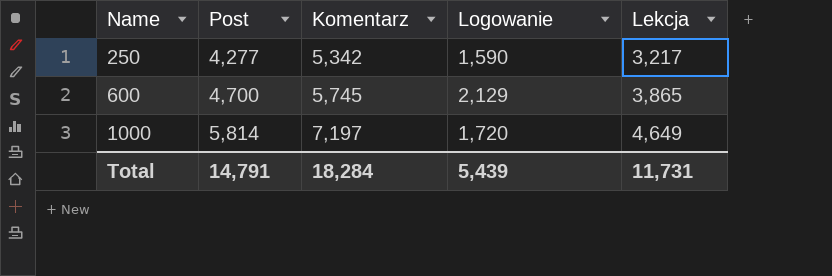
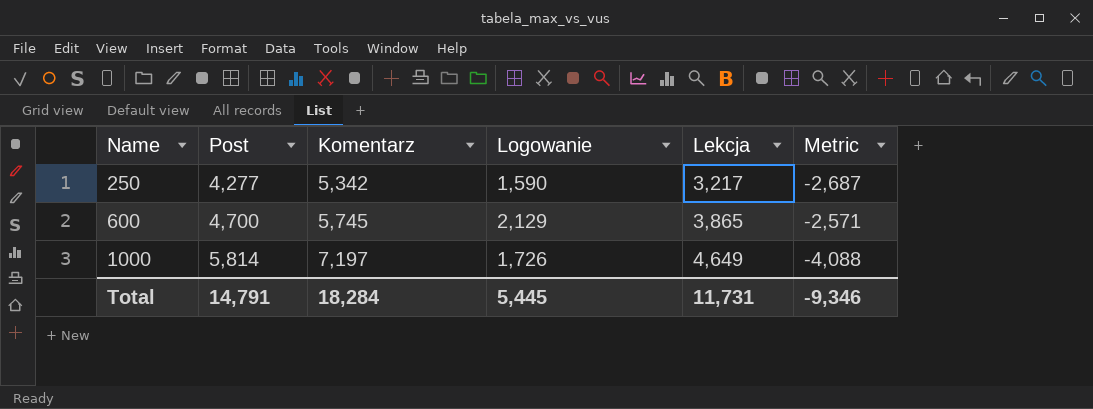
column Metric | formula: none -> [Logowanie] - [Post]
1000 | Logowanie: 1,720 -> 1,726
Total | Logowanie: 5,439 -> 5,445

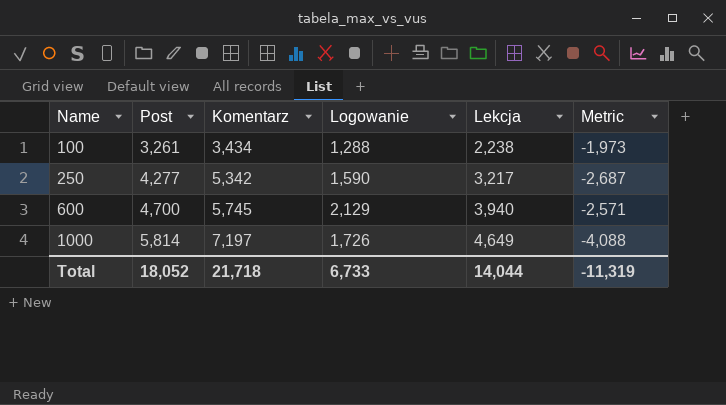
row 100: none -> 3,261 | 3,434 | 1,288 | 2,238 | -1,973
600 | Lekcja: 3,865 -> 3,940
Total | Post: 14,791 -> 18,052
Total | Komentarz: 18,284 -> 21,718
Total | Logowanie: 5,445 -> 6,733
Total | Lekcja: 11,731 -> 14,044
Total | Metric: -9,346 -> -11,319

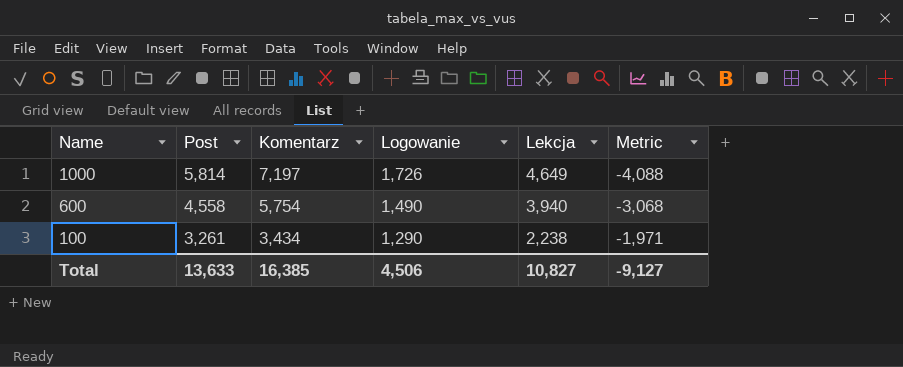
row order: Name ascending -> Name descending
row 250: 4,277 | 5,342 | 1,590 | 3,217 | -2,687 -> none
600 | Post: 4,700 -> 4,558
600 | Komentarz: 5,745 -> 5,754
600 | Logowanie: 2,129 -> 1,490
600 | Metric: -2,571 -> -3,068
100 | Logowanie: 1,288 -> 1,290
100 | Metric: -1,973 -> -1,971
Total | Post: 18,052 -> 13,633
Total | Komentarz: 21,718 -> 16,385
Total | Logowanie: 6,733 -> 4,506
Total | Lekcja: 14,044 -> 10,827
Total | Metric: -11,319 -> -9,127

